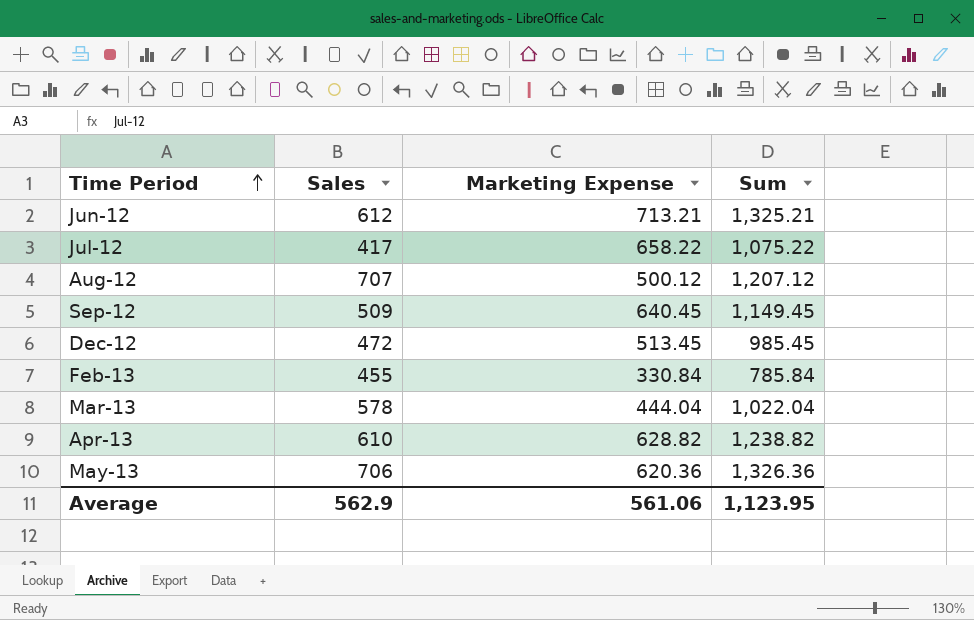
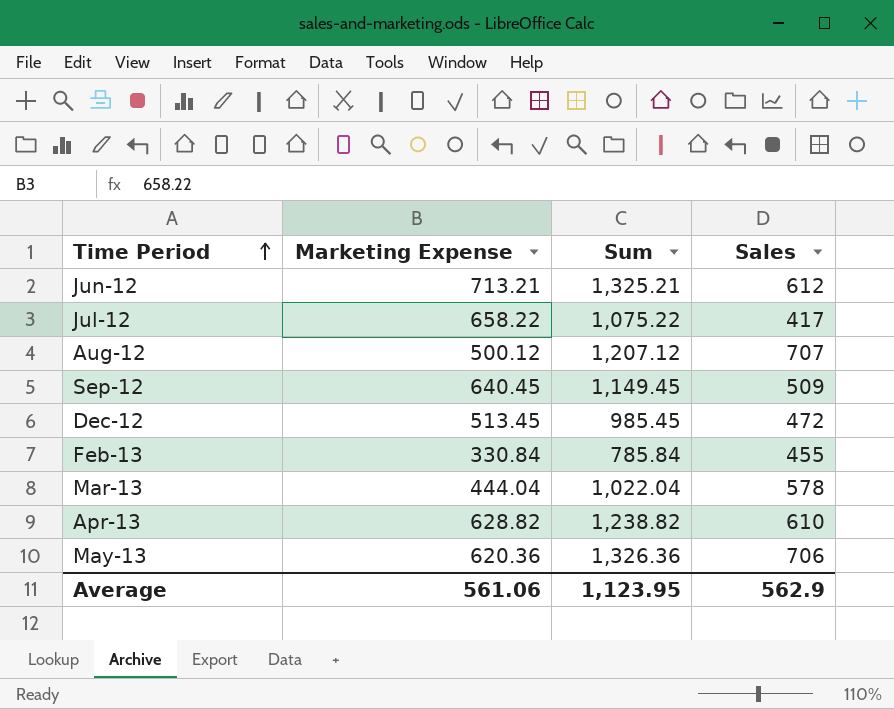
column Sales | position: 2 -> 4

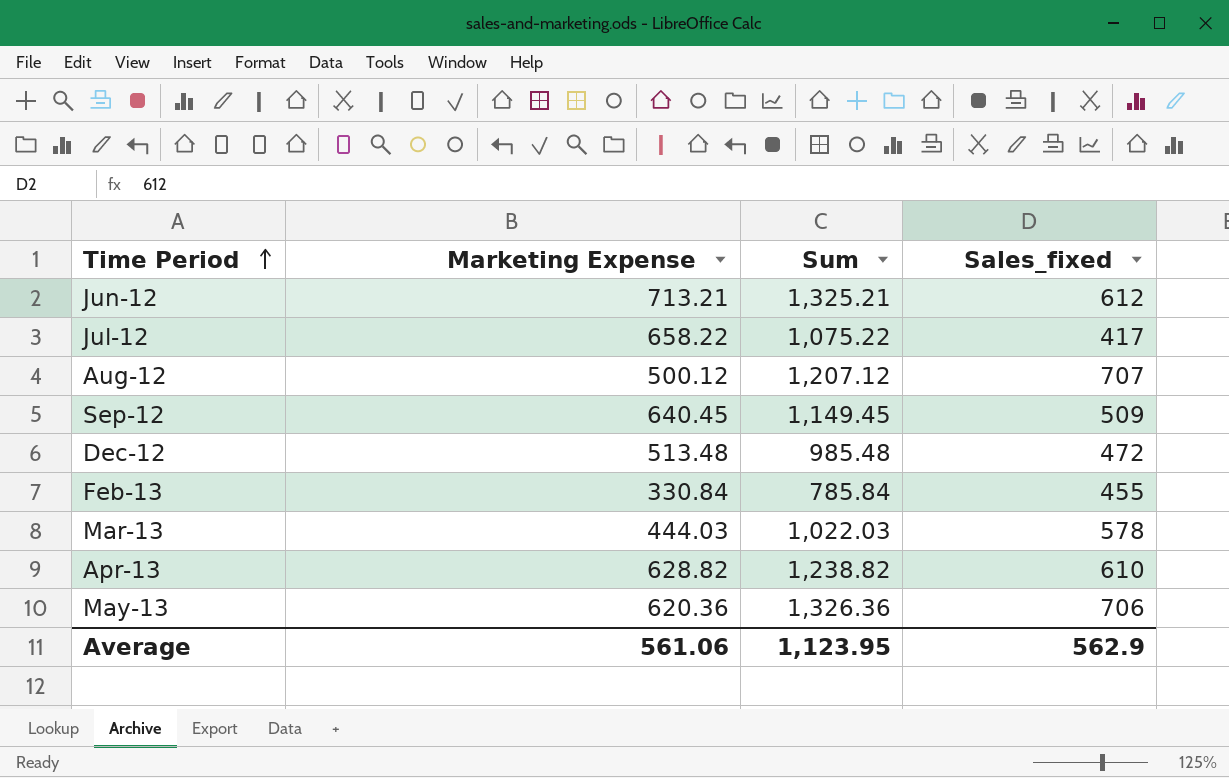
column name: Sales -> Sales_fixed
Dec-12 | Marketing Expense: 513.45 -> 513.48
Dec-12 | Sum: 985.45 -> 985.48
Mar-13 | Marketing Expense: 444.04 -> 444.03
Mar-13 | Sum: 1,022.04 -> 1,022.03

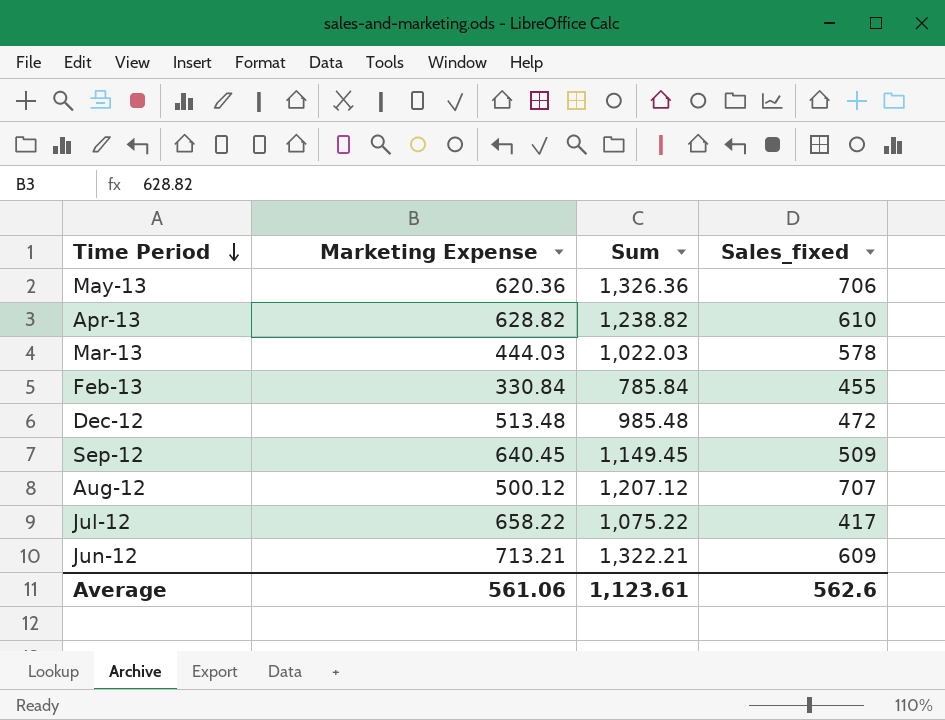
row order: Time Period ascending -> Time Period descending
Jun-12 | Sum: 1,325.21 -> 1,322.21
Jun-12 | Sales_fixed: 612 -> 609
Average | Sum: 1,123.95 -> 1,123.61
Average | Sales_fixed: 562.9 -> 562.6

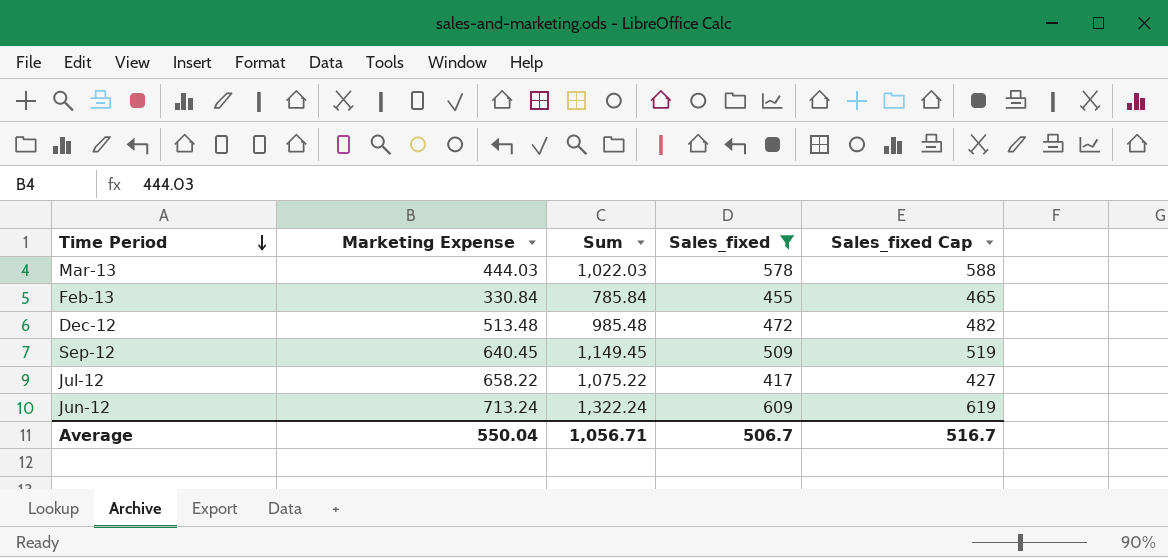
filter: none -> Sales_fixed <= 609
column Sales_fixed Cap | formula: none -> [Sales_fixed] + 10
Jun-12 | Marketing Expense: 713.21 -> 713.24
Jun-12 | Sum: 1,322.21 -> 1,322.24
Average | Marketing Expense: 561.06 -> 550.04
Average | Sum: 1,123.61 -> 1,056.71
Average | Sales_fixed: 562.6 -> 506.7

